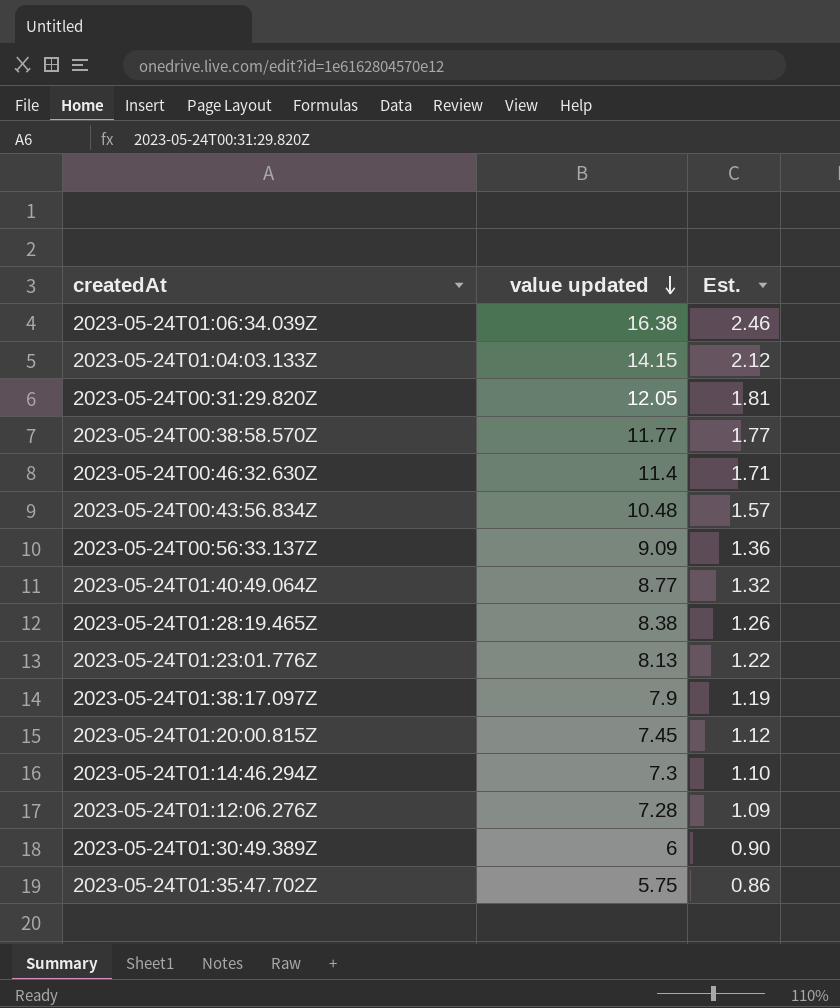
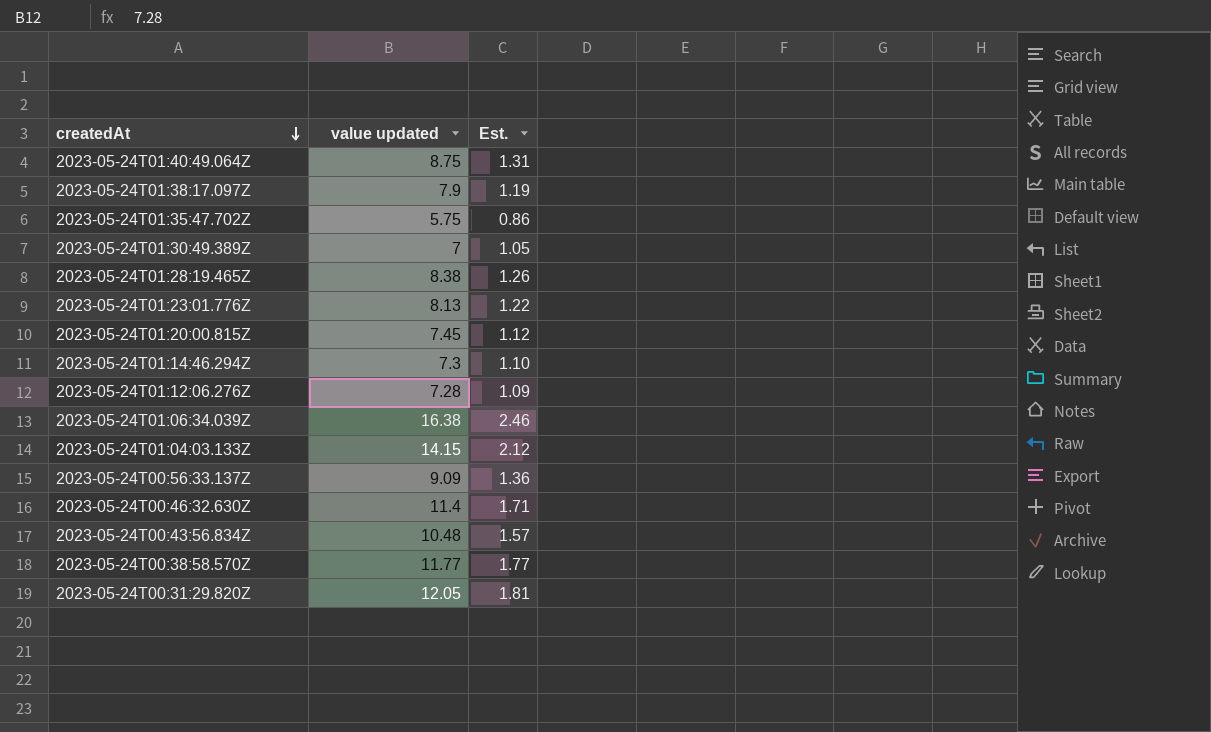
row order: value updated descending -> createdAt descending
2023-05-24T01:40:49.064Z | value updated: 8.77 -> 8.75
2023-05-24T01:40:49.064Z | Est.: 1.32 -> 1.31
2023-05-24T01:30:49.389Z | value updated: 6 -> 7
2023-05-24T01:30:49.389Z | Est.: 0.90 -> 1.05

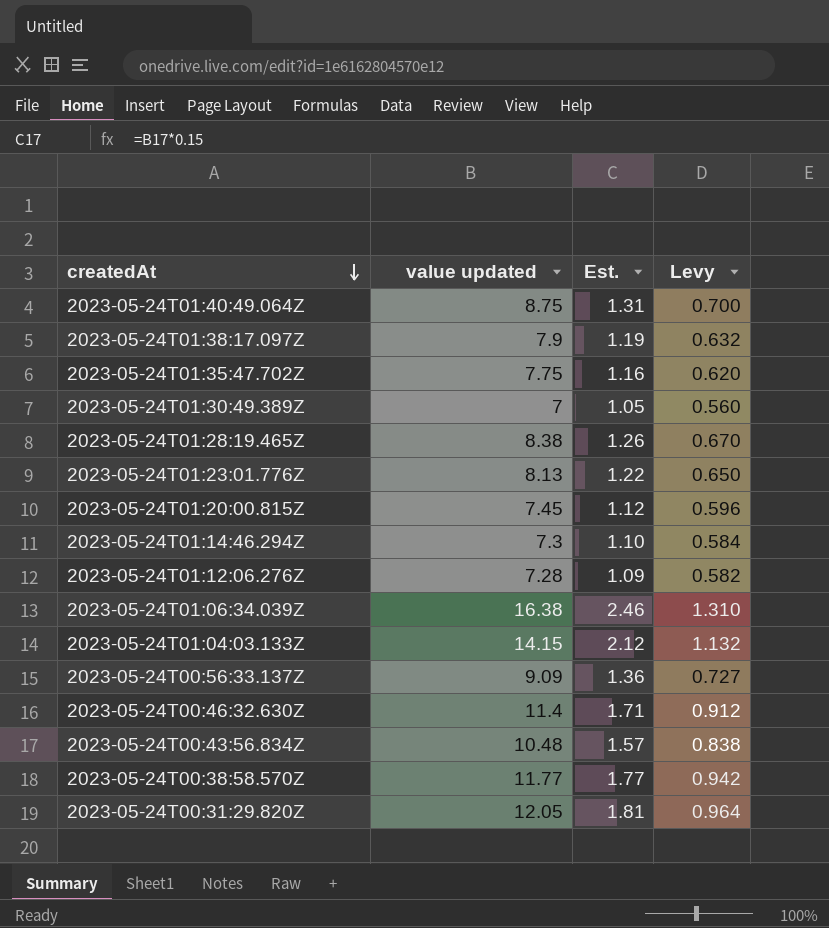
column Levy | formula: none -> [value updated] * 0.08
2023-05-24T01:35:47.702Z | value updated: 5.75 -> 7.75
2023-05-24T01:35:47.702Z | Est.: 0.86 -> 1.16

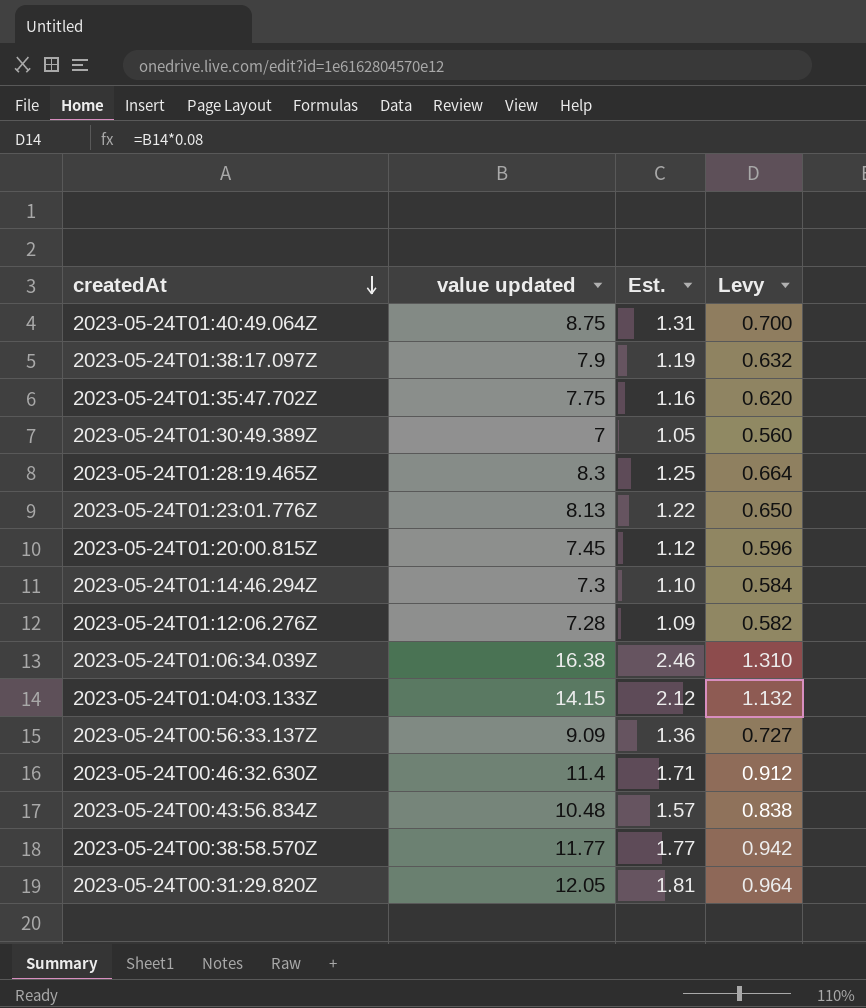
2023-05-24T01:28:19.465Z | value updated: 8.38 -> 8.3
2023-05-24T01:28:19.465Z | Est.: 1.26 -> 1.25
2023-05-24T01:28:19.465Z | Levy: 0.670 -> 0.664

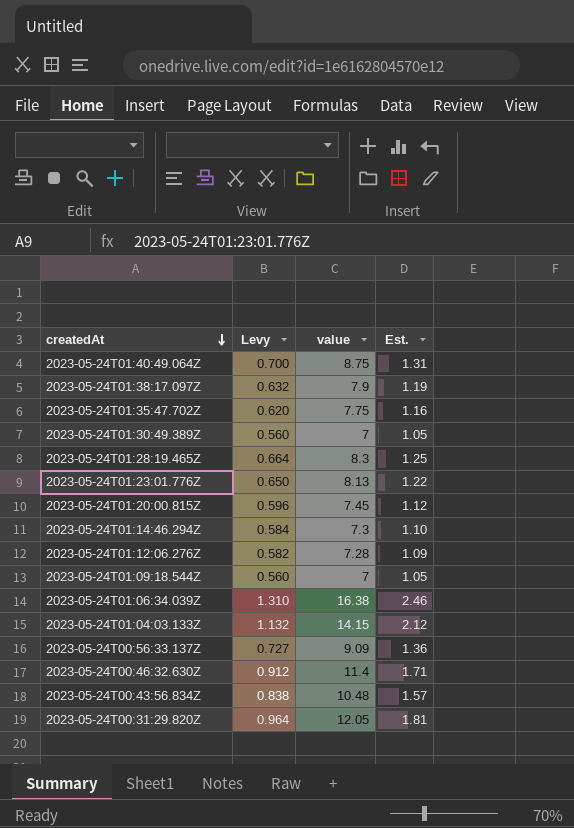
column Levy | position: 4 -> 2
column name: value updated -> value
row 2023-05-24T00:38:58.570Z: 11.77 | 1.77 | 0.942 -> none
row 2023-05-24T01:09:18.544Z: none -> 0.560 | 7 | 1.05

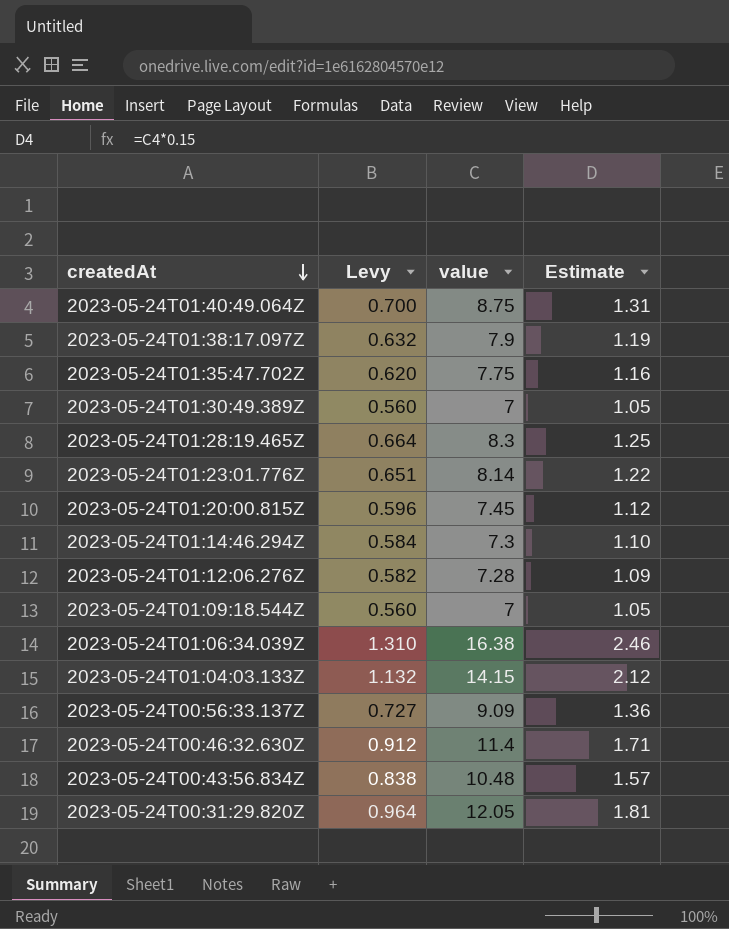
column name: Est. -> Estimate
2023-05-24T01:23:01.776Z | Levy: 0.650 -> 0.651
2023-05-24T01:23:01.776Z | value: 8.13 -> 8.14

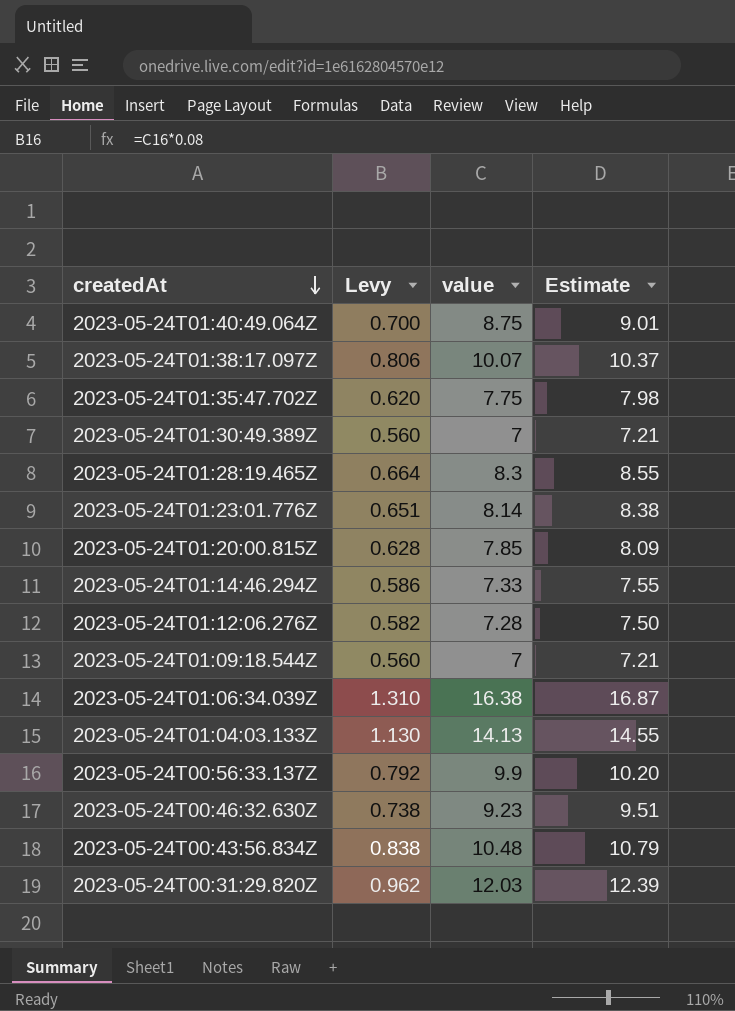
column Estimate | formula: [value] * 0.15 -> [value] * 1.03
2023-05-24T01:38:17.097Z | Levy: 0.632 -> 0.806
2023-05-24T01:38:17.097Z | value: 7.9 -> 10.07
2023-05-24T01:20:00.815Z | Levy: 0.596 -> 0.628
2023-05-24T01:20:00.815Z | value: 7.45 -> 7.85
2023-05-24T01:14:46.294Z | Levy: 0.584 -> 0.586
2023-05-24T01:14:46.294Z | value: 7.3 -> 7.33
2023-05-24T01:04:03.133Z | Levy: 1.132 -> 1.130
2023-05-24T01:04:03.133Z | value: 14.15 -> 14.13
2023-05-24T00:56:33.137Z | Levy: 0.727 -> 0.792
2023-05-24T00:56:33.137Z | value: 9.09 -> 9.9
2023-05-24T00:46:32.630Z | Levy: 0.912 -> 0.738
2023-05-24T00:46:32.630Z | value: 11.4 -> 9.23
2023-05-24T00:31:29.820Z | Levy: 0.964 -> 0.962
2023-05-24T00:31:29.820Z | value: 12.05 -> 12.03

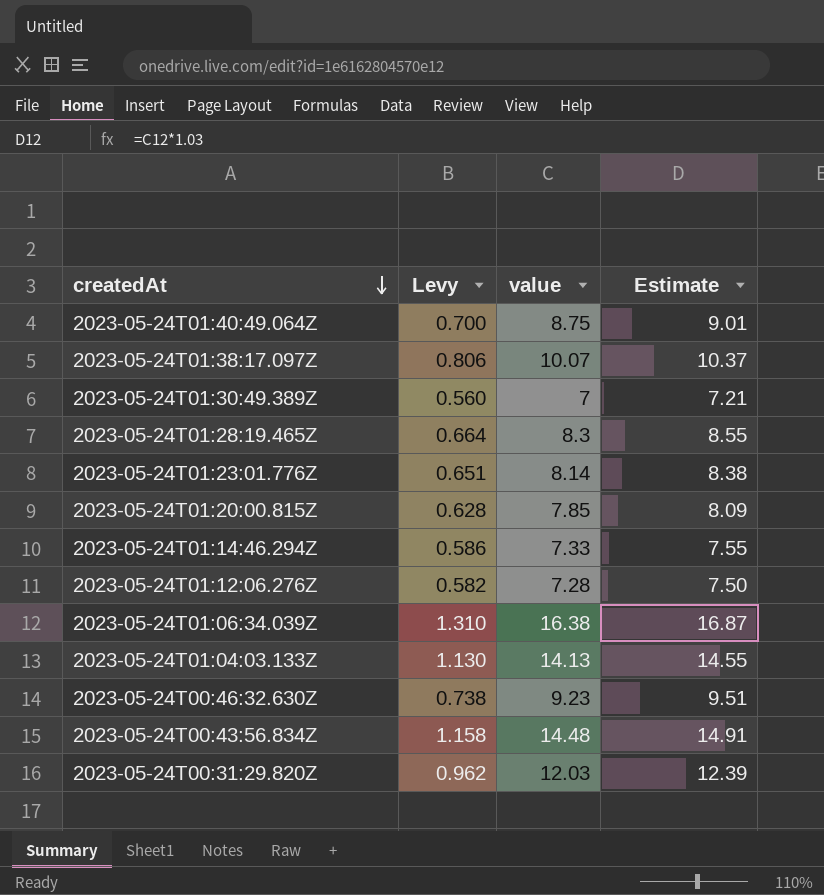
row 2023-05-24T01:35:47.702Z: 0.620 | 7.75 | 7.98 -> none
row 2023-05-24T01:09:18.544Z: 0.560 | 7 | 7.21 -> none
row 2023-05-24T00:56:33.137Z: 0.792 | 9.9 | 10.20 -> none
2023-05-24T00:43:56.834Z | Levy: 0.838 -> 1.158
2023-05-24T00:43:56.834Z | value: 10.48 -> 14.48
2023-05-24T00:43:56.834Z | Estimate: 10.79 -> 14.91

